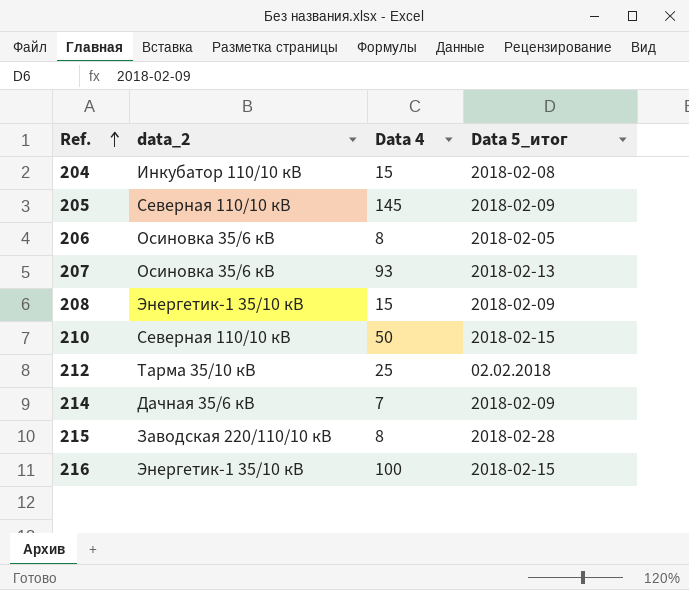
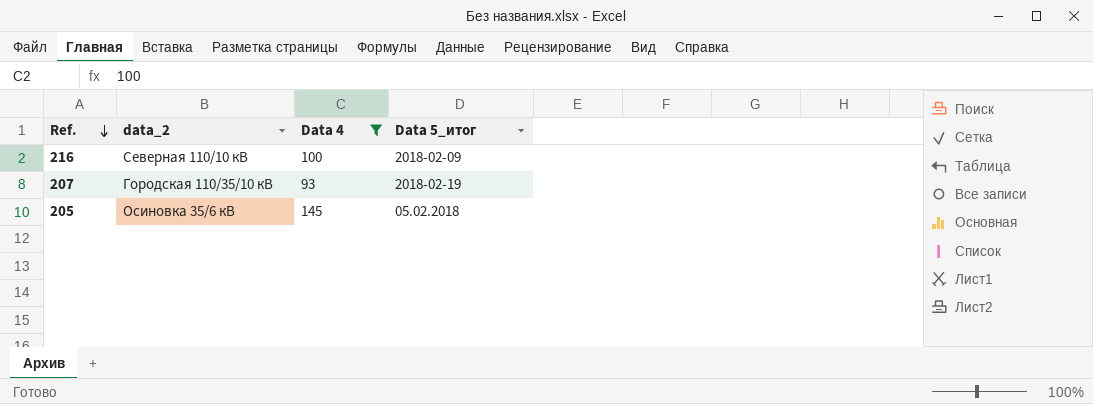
filter: none -> Data 4 >= 93
row order: Ref. ascending -> Ref. descending
216 | data_2: Энергетик-1 35/10 кВ -> Северная 110/10 кВ
216 | Data 5_итог: 2018-02-15 -> 2018-02-09
207 | data_2: Осиновка 35/6 кВ -> Городская 110/35/10 кВ
207 | Data 5_итог: 2018-02-13 -> 2018-02-19
205 | data_2: Северная 110/10 кВ -> Осиновка 35/6 кВ
205 | Data 5_итог: 2018-02-09 -> 05.02.2018

